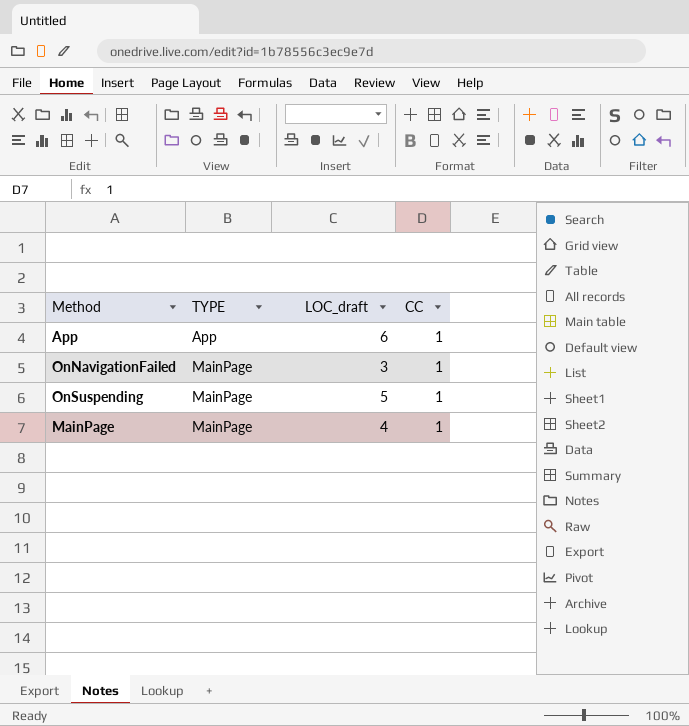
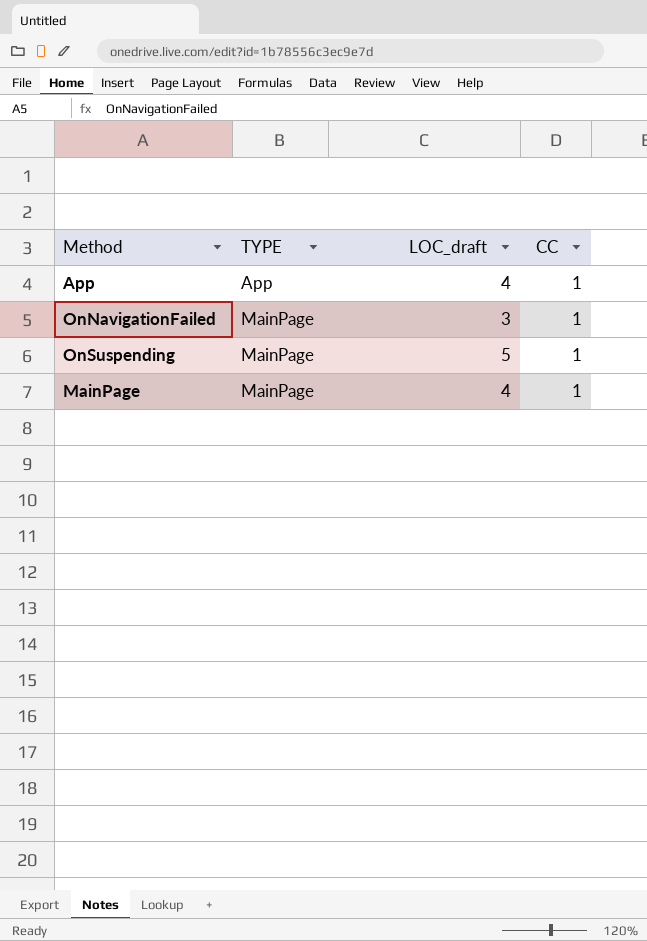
App | LOC_draft: 6 -> 4

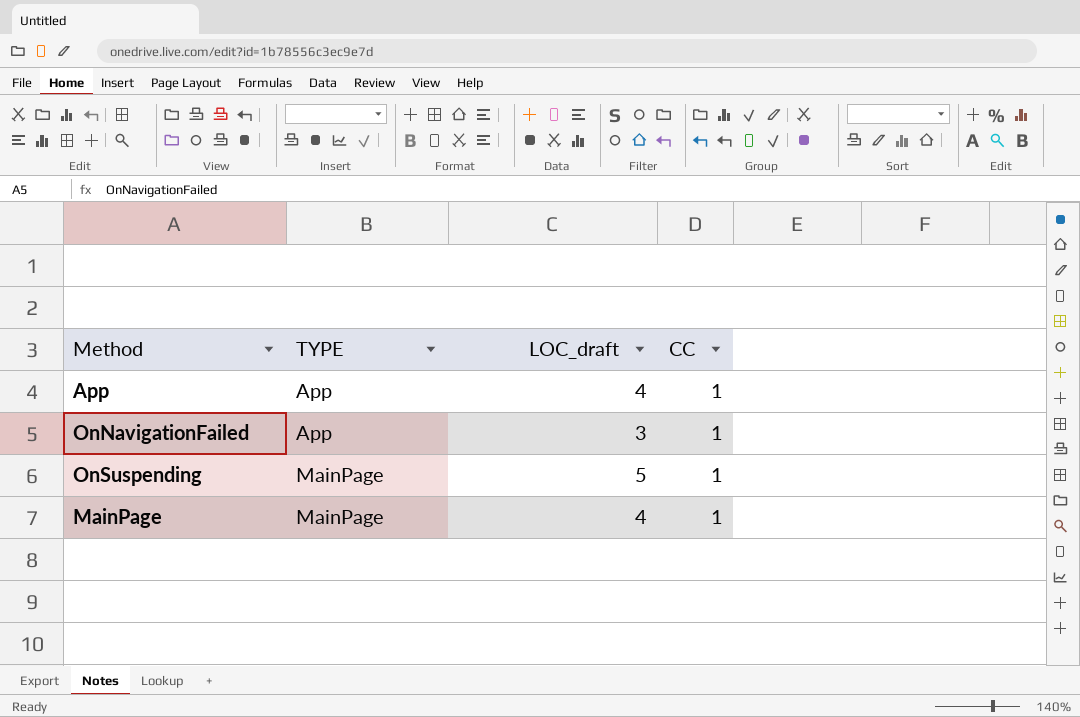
OnNavigationFailed | TYPE: MainPage -> App

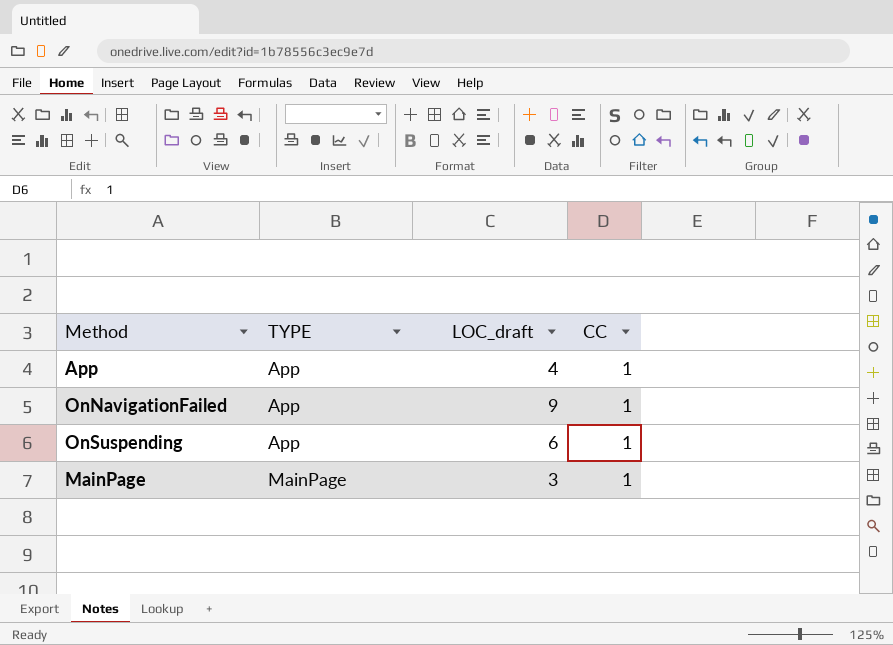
OnNavigationFailed | LOC_draft: 3 -> 9
OnSuspending | TYPE: MainPage -> App
OnSuspending | LOC_draft: 5 -> 6
MainPage | LOC_draft: 4 -> 3

